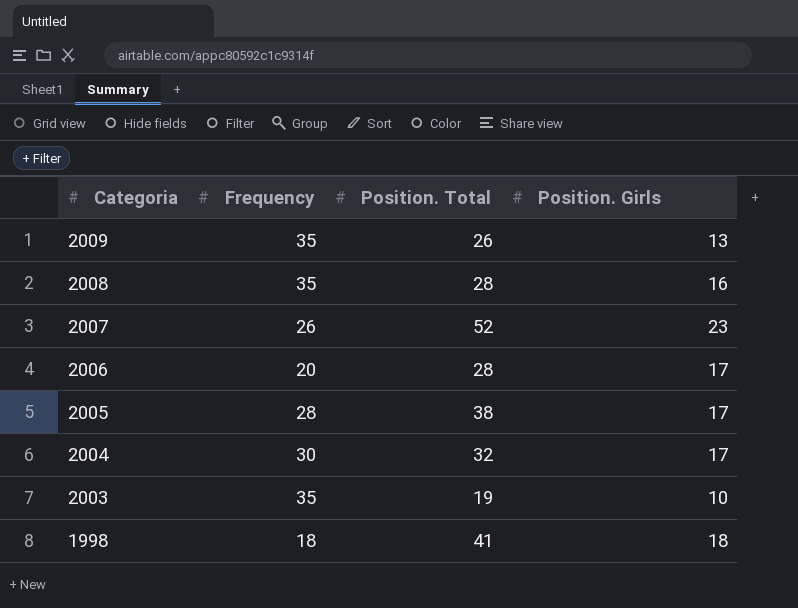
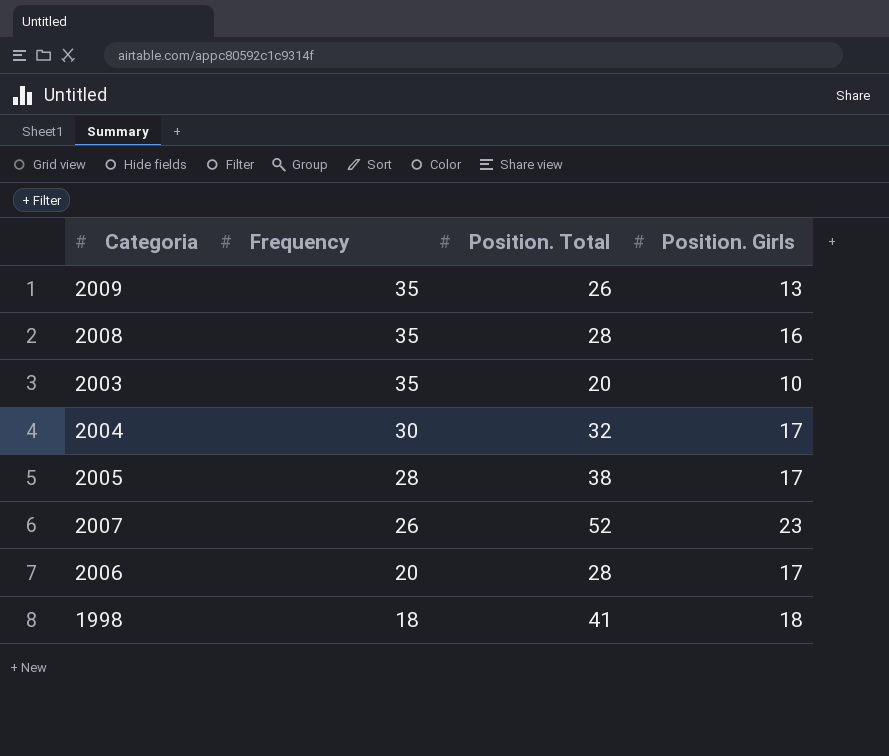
row order: Categoria descending -> Frequency descending
2003 | Position. Total: 19 -> 20

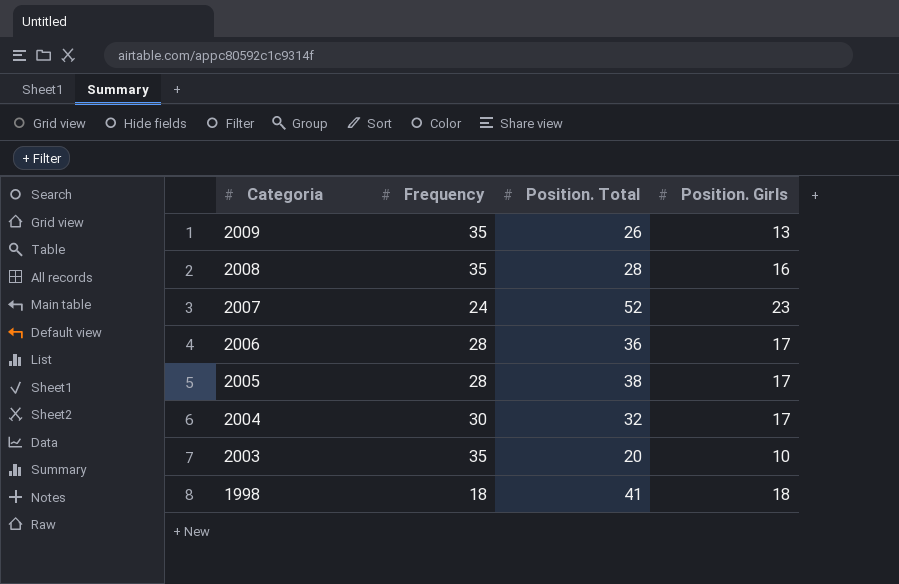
row order: Frequency descending -> Categoria descending
2007 | Frequency: 26 -> 24
2006 | Frequency: 20 -> 28
2006 | Position. Total: 28 -> 36

